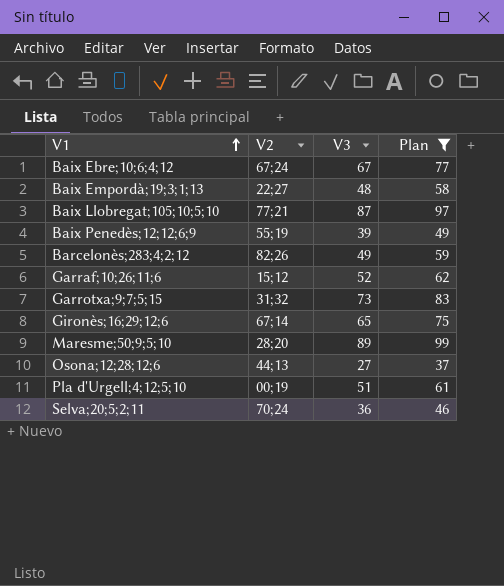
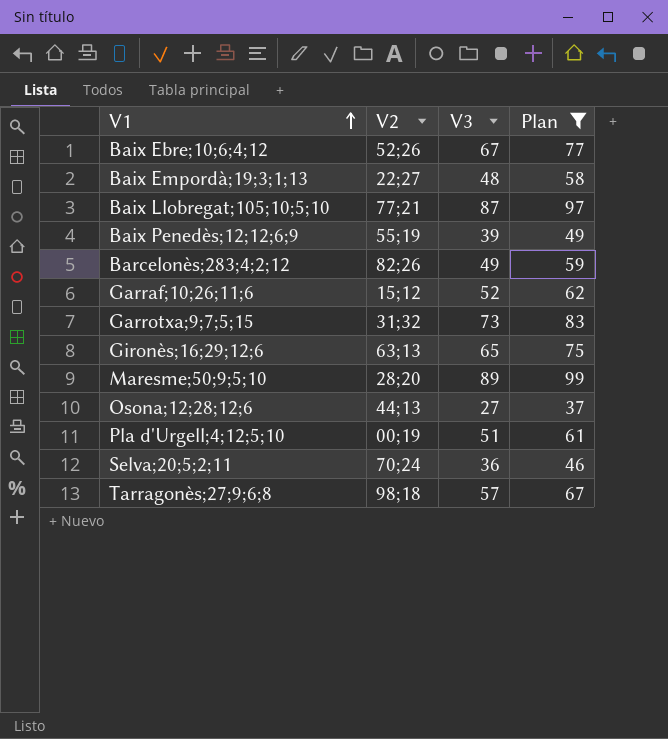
Baix Ebre;10;6;4;12 | V2: 67;24 -> 52;26
Gironès;16;29;12;6 | V2: 67;14 -> 63;13
row Tarragonès;27;9;6;8: none -> 98;18 | 57 | 67

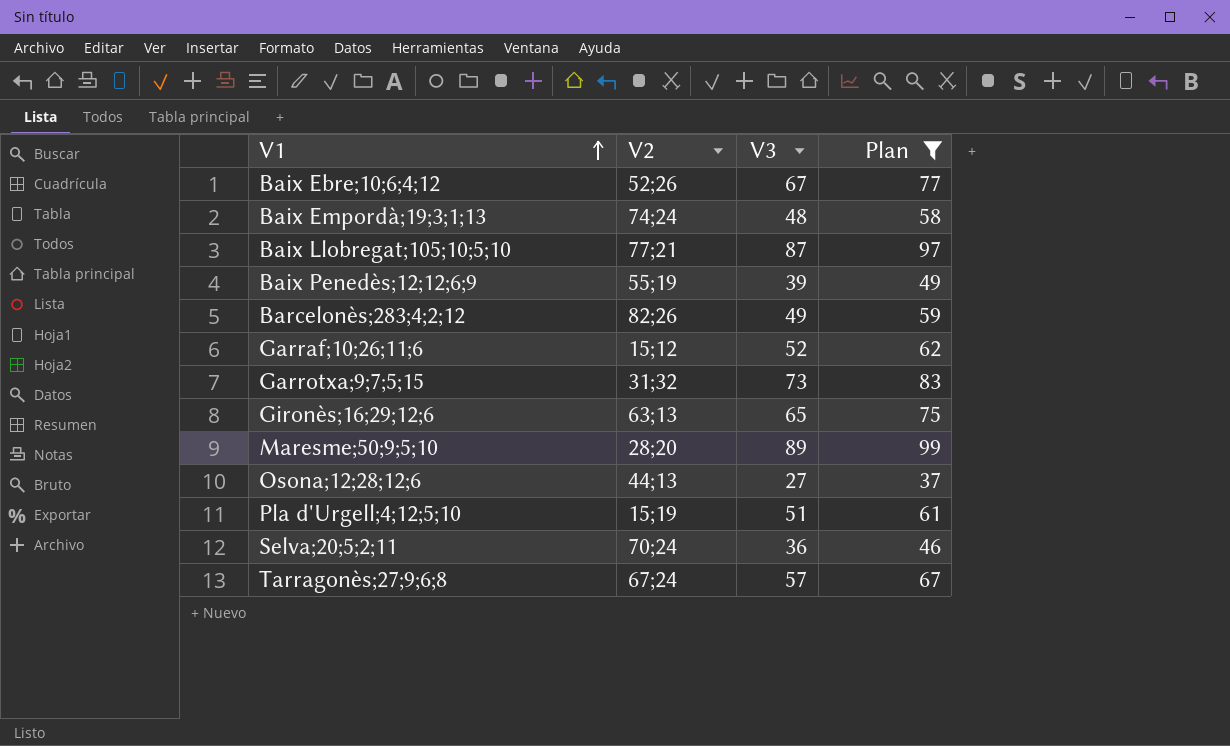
Baix Empordà;19;3;1;13 | V2: 22;27 -> 74;24
Pla d'Urgell;4;12;5;10 | V2: 00;19 -> 15;19
Tarragonès;27;9;6;8 | V2: 98;18 -> 67;24

